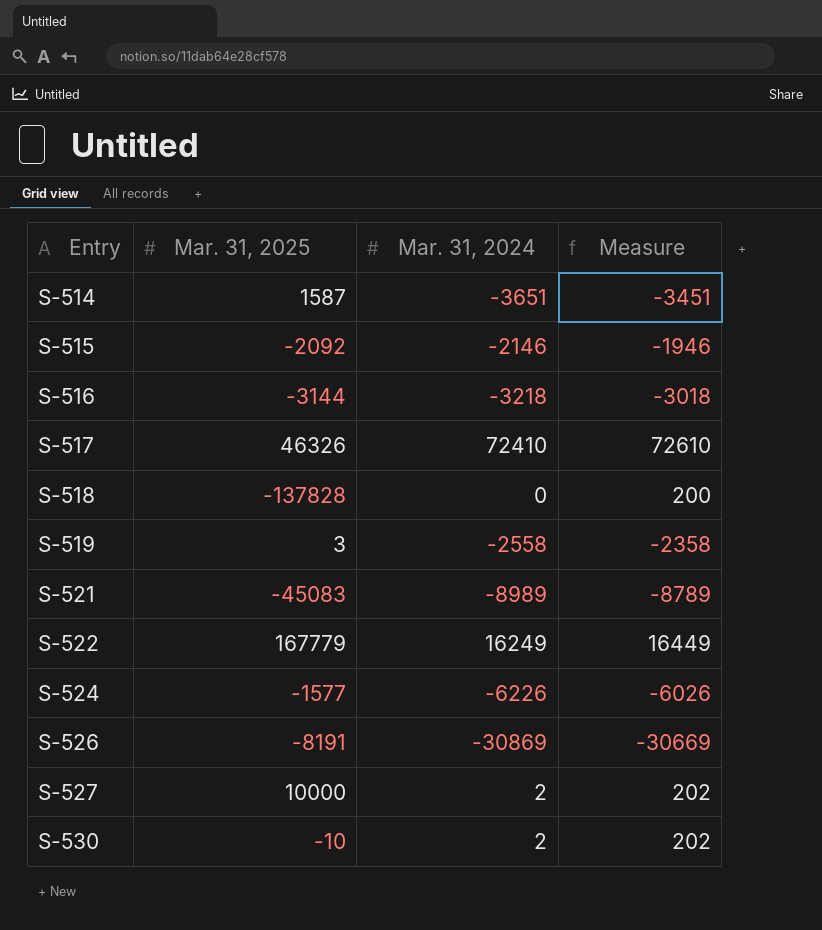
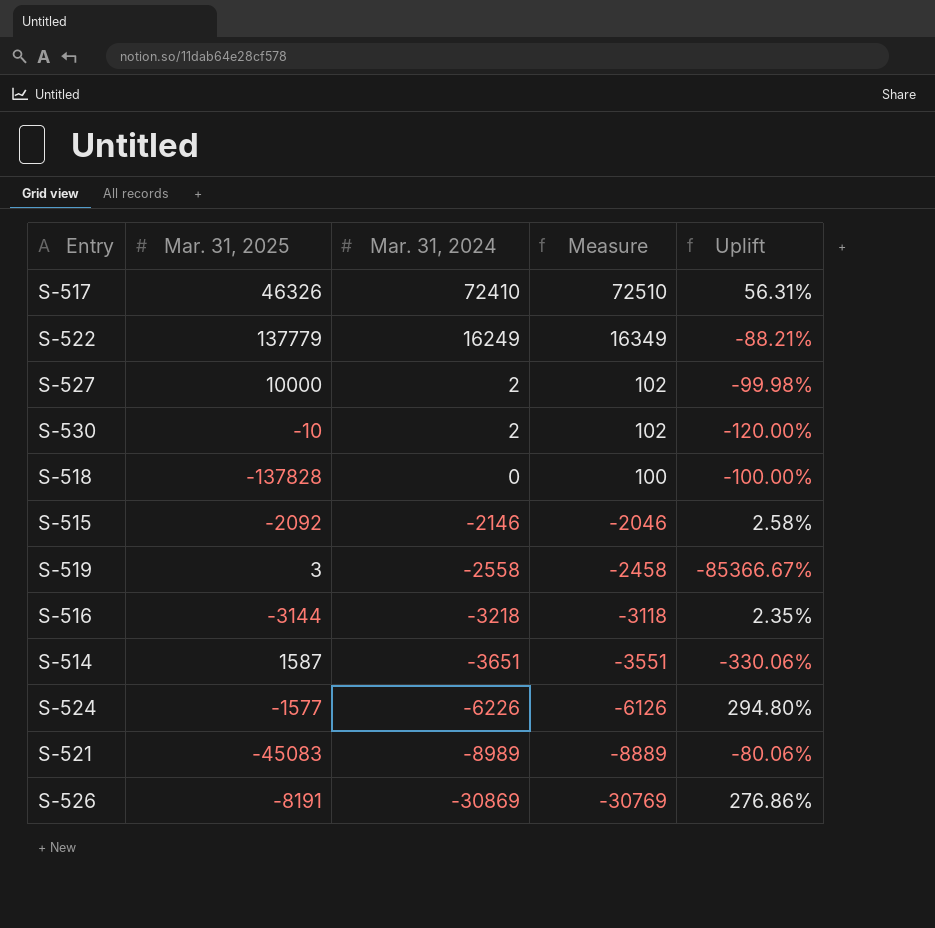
row order: Entry ascending -> Mar. 31, 2024 descending
column Measure | formula: [Mar. 31, 2024] + 200 -> [Mar. 31, 2024] + 100
column Uplift | formula: none -> ([Mar. 31, 2024] - [Mar. 31, 2025]) / [Mar. 31, 2025]
S-522 | Mar. 31, 2025: 167779 -> 137779

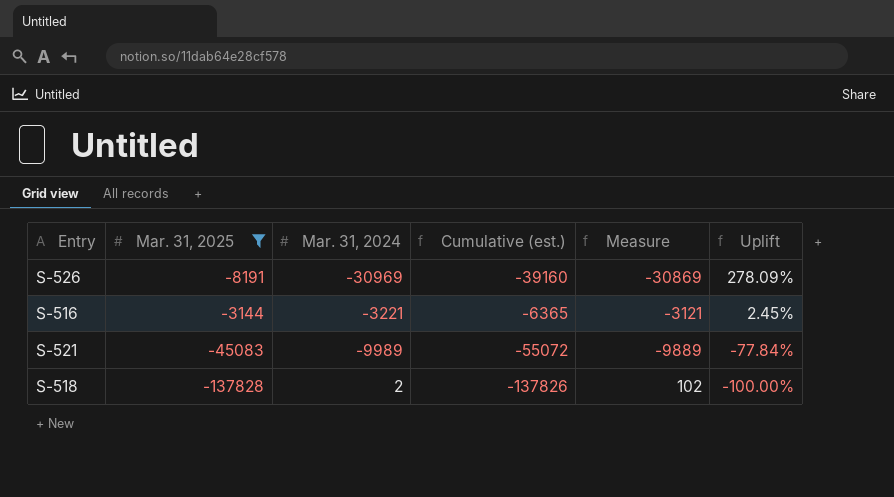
filter: none -> Mar. 31, 2025 <= -3144
row order: Mar. 31, 2024 descending -> Uplift descending
column Cumulative (est.) | formula: none -> [Mar. 31, 2025] + [Mar. 31, 2024]
S-526 | Mar. 31, 2024: -30869 -> -30969
S-526 | Measure: -30769 -> -30869
S-526 | Uplift: 276.86% -> 278.09%
S-516 | Mar. 31, 2024: -3218 -> -3221
S-516 | Measure: -3118 -> -3121
S-516 | Uplift: 2.35% -> 2.45%
S-521 | Mar. 31, 2024: -8989 -> -9989
S-521 | Measure: -8889 -> -9889
S-521 | Uplift: -80.06% -> -77.84%
S-518 | Mar. 31, 2024: 0 -> 2
S-518 | Measure: 100 -> 102

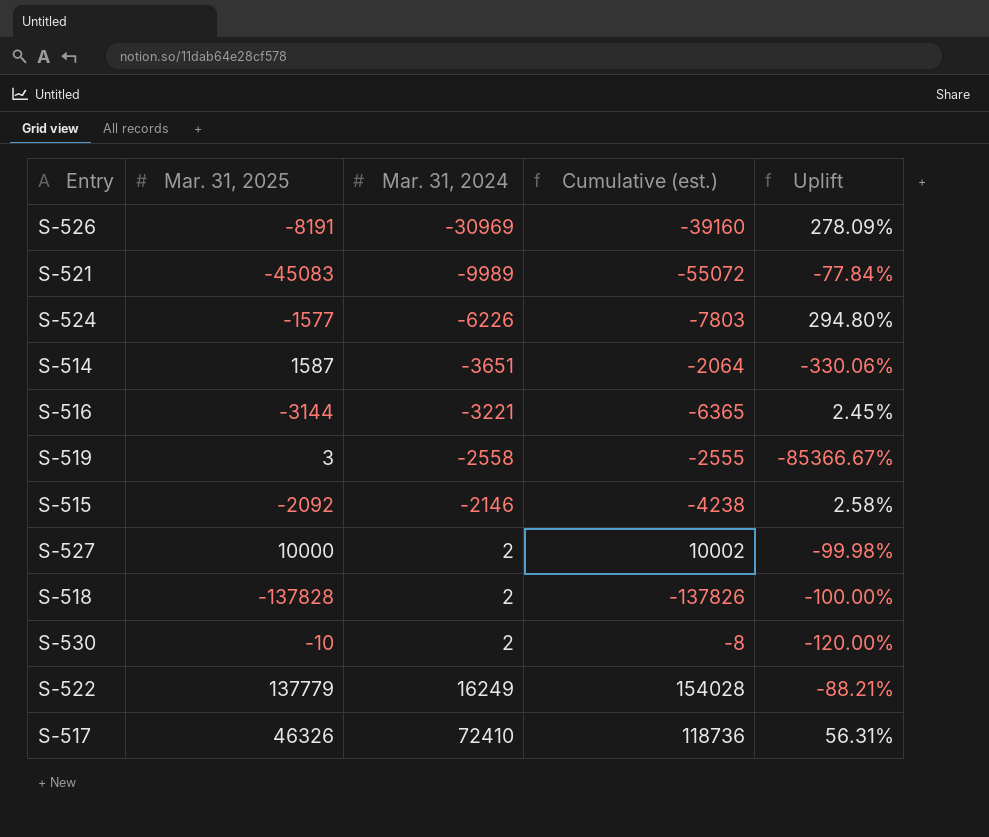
filter: Mar. 31, 2025 <= -3144 -> none
row order: Uplift descending -> Mar. 31, 2024 ascending
column Measure | formula: [Mar. 31, 2024] + 100 -> none

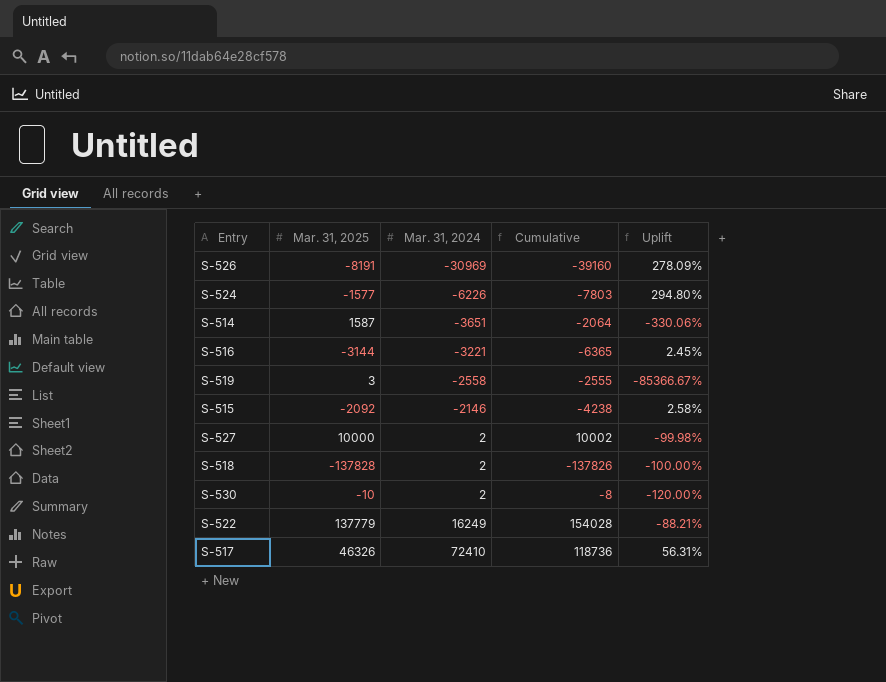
column name: Cumulative (est.) -> Cumulative
row S-521: -45083 | -9989 | -55072 | -77.84% -> none

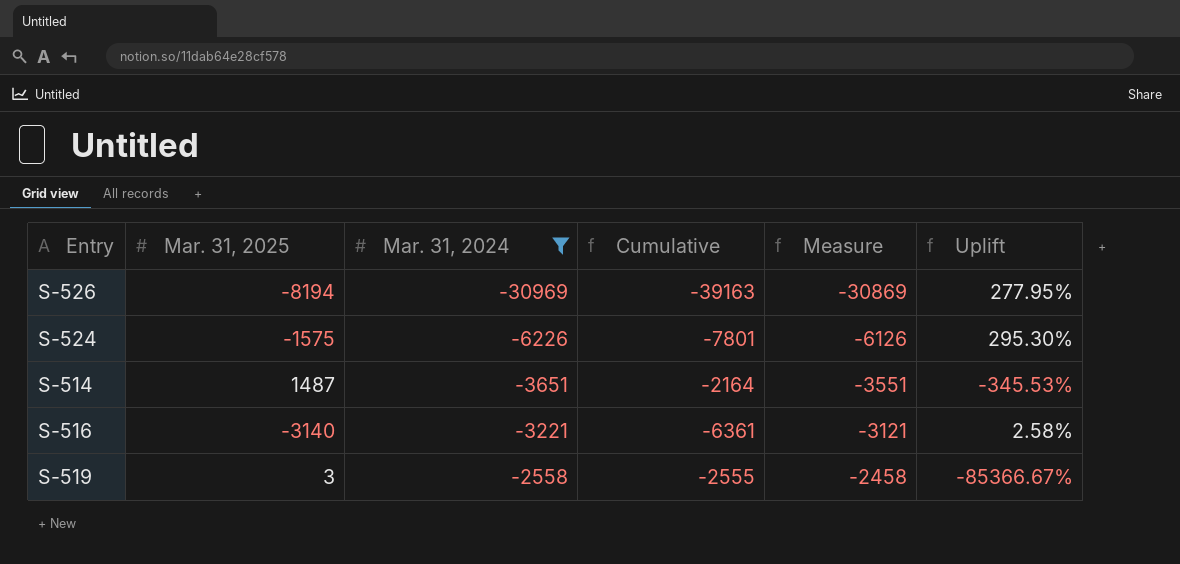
filter: none -> Mar. 31, 2024 <= -2558
column Measure | formula: none -> [Mar. 31, 2024] + 100
S-526 | Mar. 31, 2025: -8191 -> -8194
S-526 | Cumulative: -39160 -> -39163
S-526 | Uplift: 278.09% -> 277.95%
S-524 | Mar. 31, 2025: -1577 -> -1575
S-524 | Cumulative: -7803 -> -7801
S-524 | Uplift: 294.80% -> 295.30%
S-514 | Mar. 31, 2025: 1587 -> 1487
S-514 | Cumulative: -2064 -> -2164
S-514 | Uplift: -330.06% -> -345.53%
S-516 | Mar. 31, 2025: -3144 -> -3140
S-516 | Cumulative: -6365 -> -6361
S-516 | Uplift: 2.45% -> 2.58%

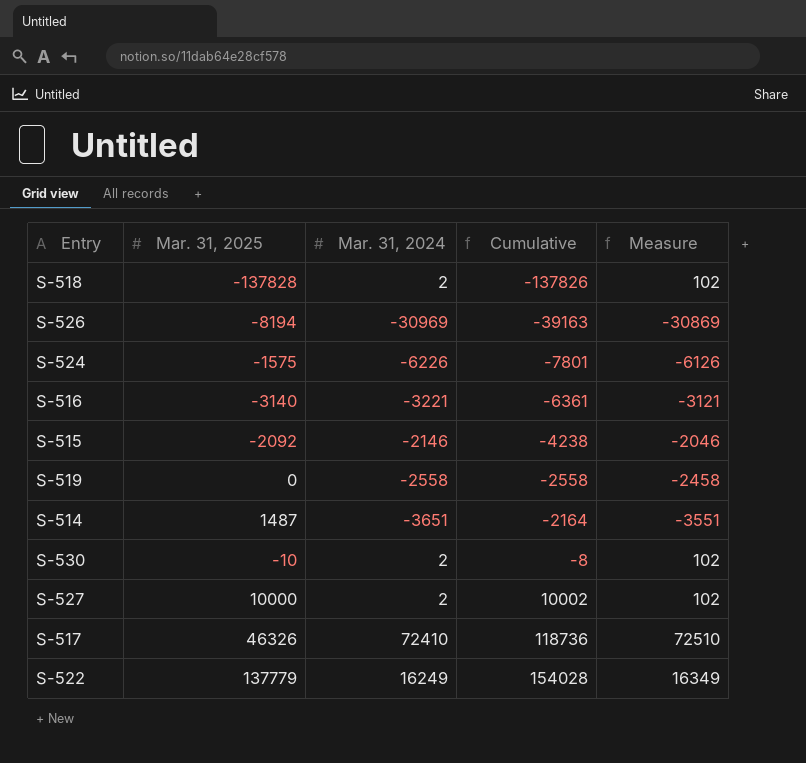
filter: Mar. 31, 2024 <= -2558 -> none
row order: Mar. 31, 2024 ascending -> Cumulative ascending
column Uplift | formula: ([Mar. 31, 2024] - [Mar. 31, 2025]) / [Mar. 31, 2025] -> none
S-519 | Mar. 31, 2025: 3 -> 0
S-519 | Cumulative: -2555 -> -2558

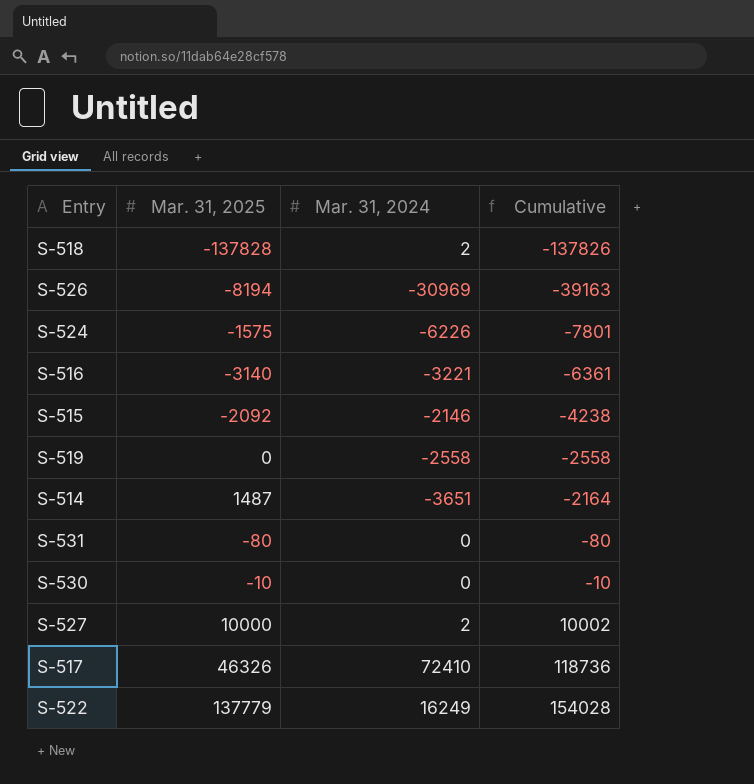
column Measure | formula: [Mar. 31, 2024] + 100 -> none
row S-531: none -> -80 | 0 | -80
S-530 | Mar. 31, 2024: 2 -> 0
S-530 | Cumulative: -8 -> -10

